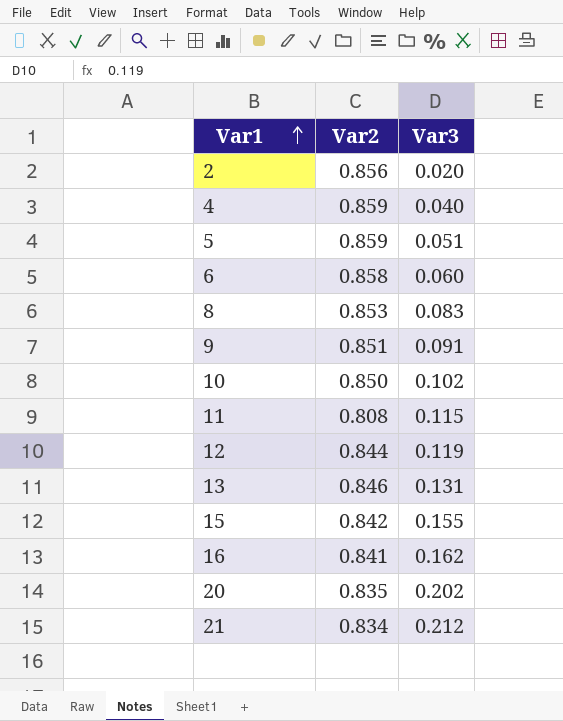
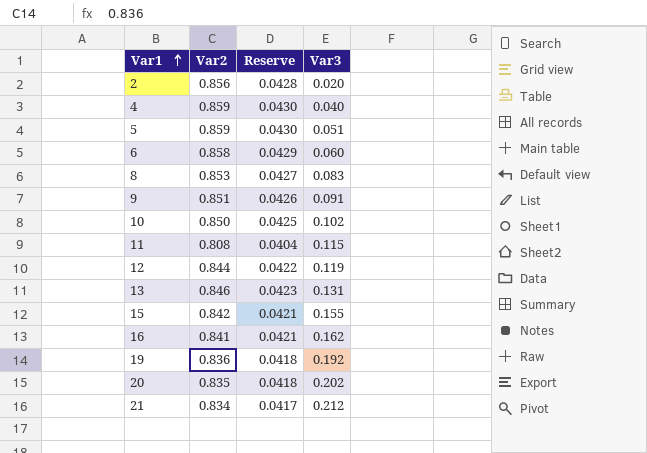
column Reserve | formula: none -> [Var2] * 0.05
row 19: none -> 0.836 | 0.0418 | 0.192

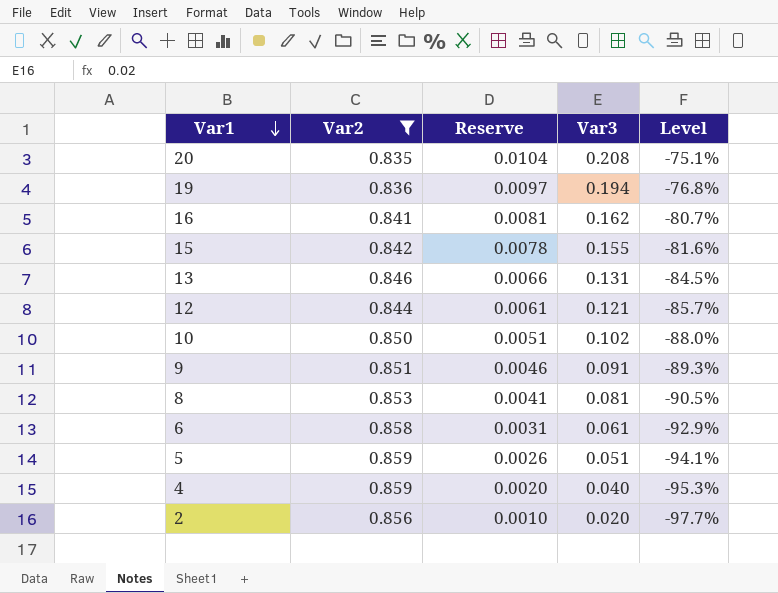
filter: none -> Var2 >= 0.835
row order: Var1 ascending -> Var1 descending
column Reserve | formula: [Var2] * 0.05 -> [Var3] * 0.05
column Level | formula: none -> ([Var3] - [Var2]) / [Var2]
20 | Var3: 0.202 -> 0.208
19 | Var3: 0.192 -> 0.194
12 | Var3: 0.119 -> 0.121
8 | Var3: 0.083 -> 0.081
6 | Var3: 0.060 -> 0.061

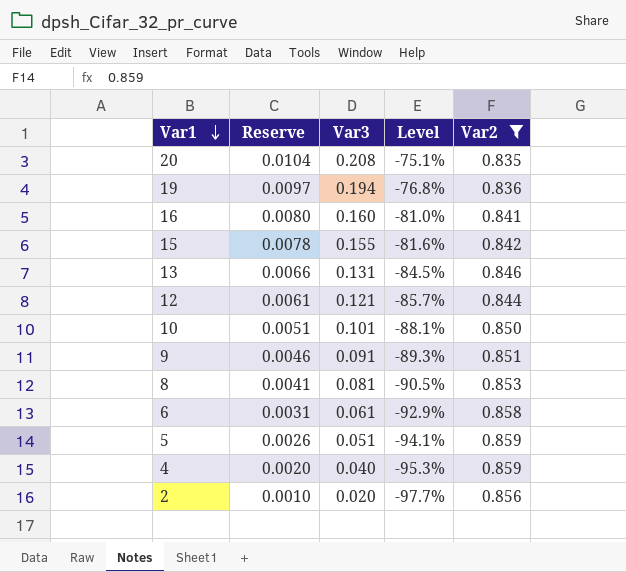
column Var2 | position: 2 -> 5
16 | Reserve: 0.0081 -> 0.0080
16 | Var3: 0.162 -> 0.160
16 | Level: -80.7% -> -81.0%
10 | Var3: 0.102 -> 0.101
10 | Level: -88.0% -> -88.1%

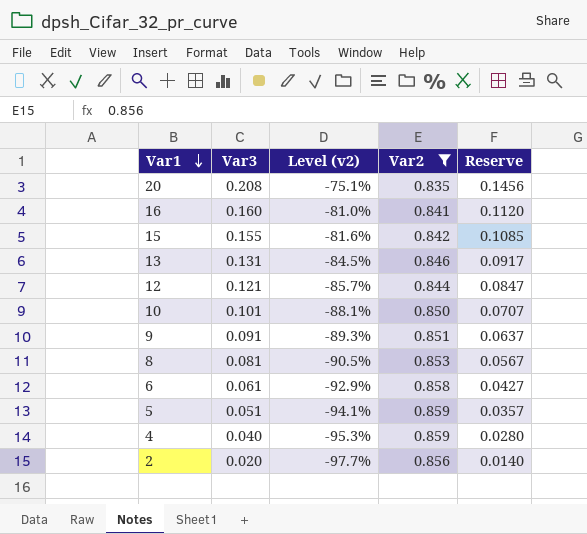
column name: Level -> Level (v2)
column Reserve | formula: [Var3] * 0.05 -> [Var3] * 0.7
column Reserve | position: 2 -> 5
row 19: 0.0097 | 0.194 | -76.8% | 0.836 -> none

